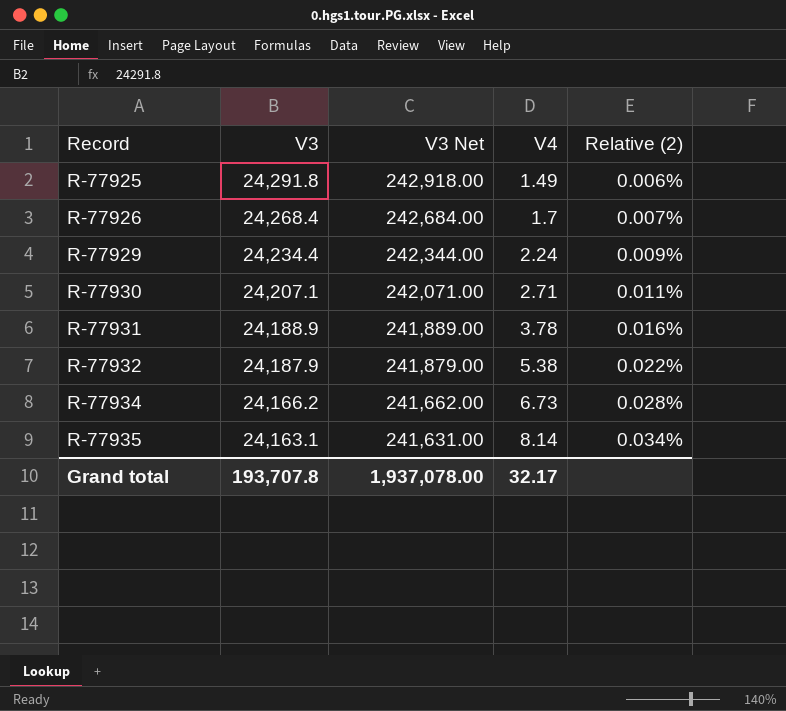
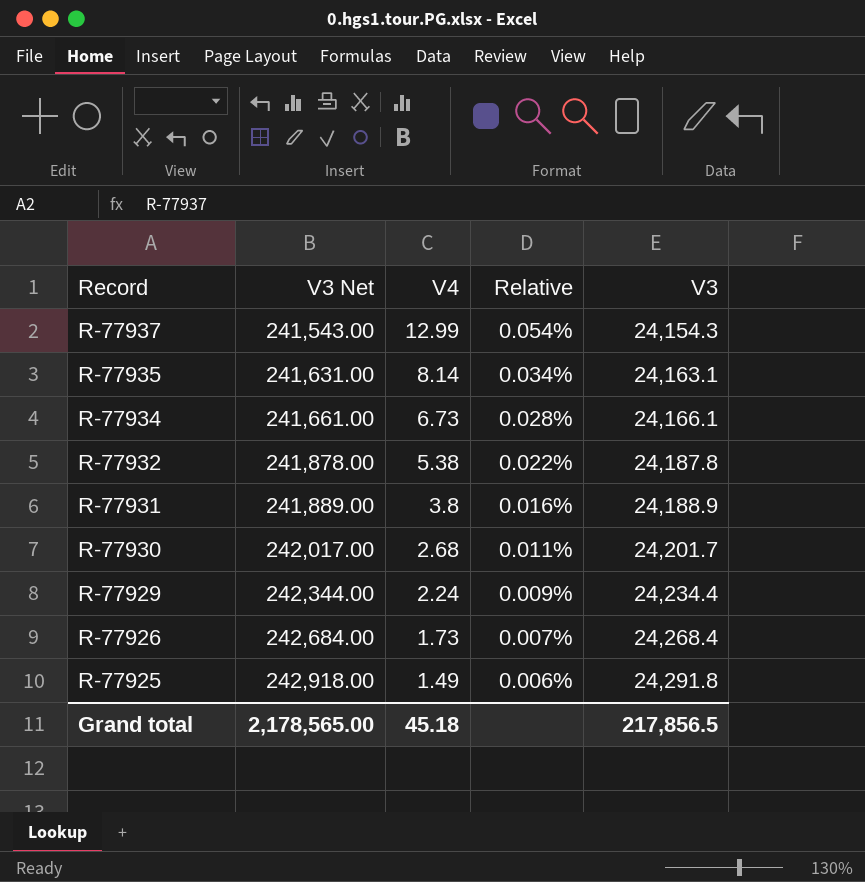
row order: Record ascending -> Record descending
column name: Relative (2) -> Relative
column V3 | position: 2 -> 5
row R-77937: none -> 241,543.00 | 12.99 | 0.054% | 24,154.3
R-77934 | V3 Net: 241,662.00 -> 241,661.00
R-77934 | V3: 24,166.2 -> 24,166.1
R-77932 | V3 Net: 241,879.00 -> 241,878.00
R-77932 | V3: 24,187.9 -> 24,187.8
R-77931 | V4: 3.78 -> 3.8
R-77930 | V3 Net: 242,071.00 -> 242,017.00
R-77930 | V4: 2.71 -> 2.68
R-77930 | V3: 24,207.1 -> 24,201.7
R-77926 | V4: 1.7 -> 1.73
Grand total | V3 Net: 1,937,078.00 -> 2,178,565.00
Grand total | V4: 32.17 -> 45.18
Grand total | V3: 193,707.8 -> 217,856.5

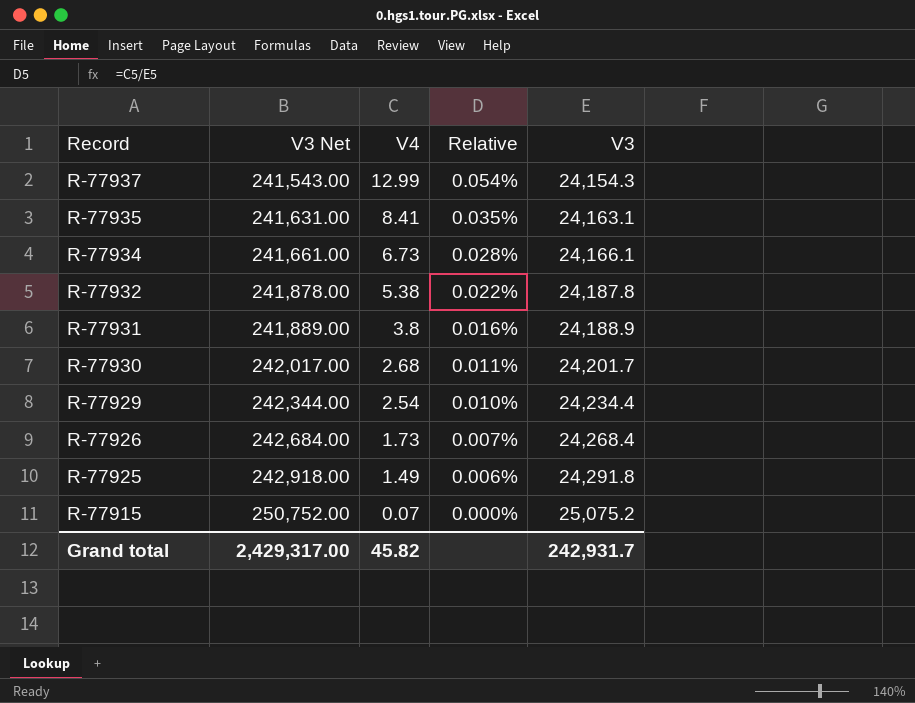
R-77935 | V4: 8.14 -> 8.41
R-77935 | Relative: 0.034% -> 0.035%
R-77929 | V4: 2.24 -> 2.54
R-77929 | Relative: 0.009% -> 0.010%
row R-77915: none -> 250,752.00 | 0.07 | 0.000% | 25,075.2
Grand total | V3 Net: 2,178,565.00 -> 2,429,317.00
Grand total | V4: 45.18 -> 45.82
Grand total | V3: 217,856.5 -> 242,931.7

